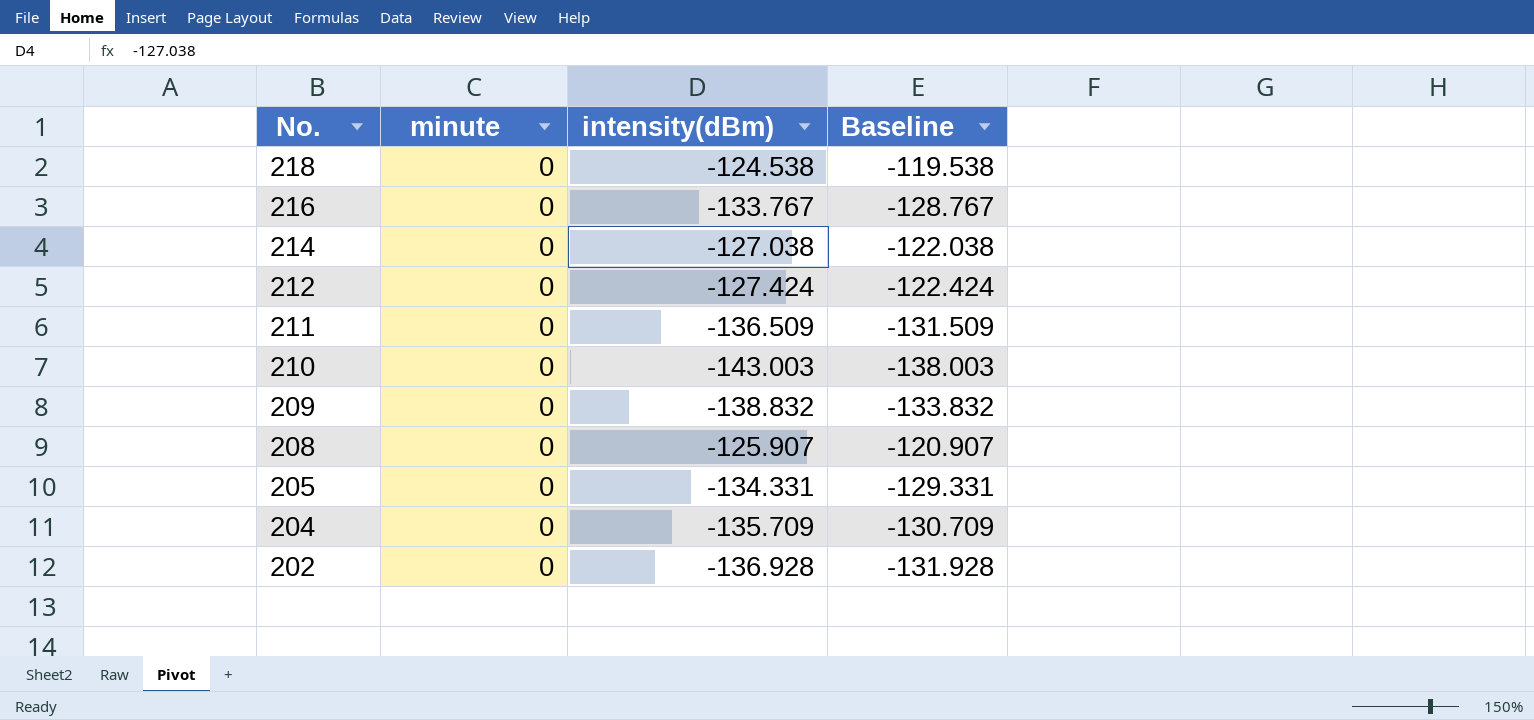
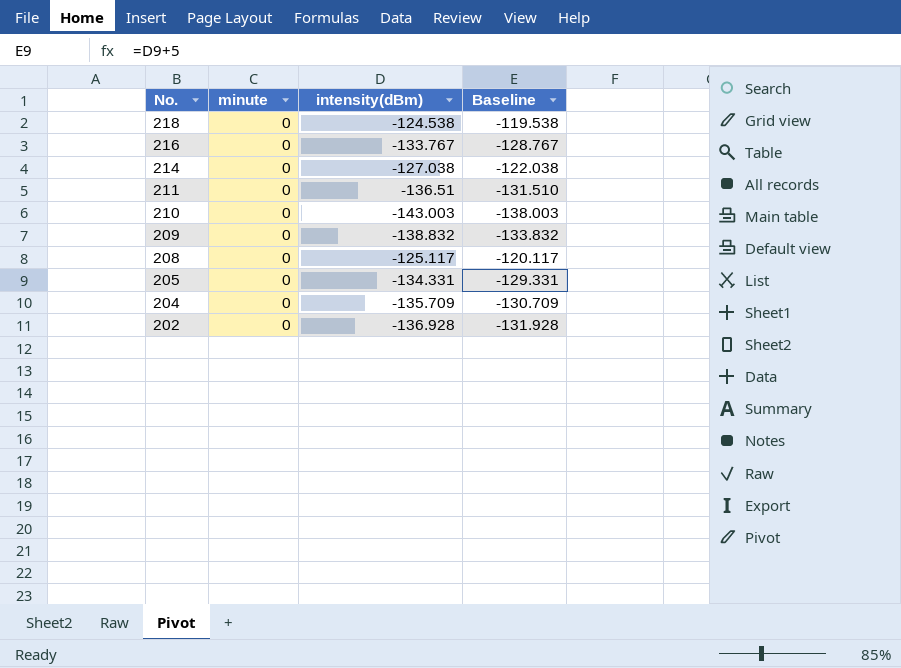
row 212: 0 | -127.424 | -122.424 -> none
211 | intensity(dBm): -136.509 -> -136.51
211 | Baseline: -131.509 -> -131.510
208 | intensity(dBm): -125.907 -> -125.117
208 | Baseline: -120.907 -> -120.117

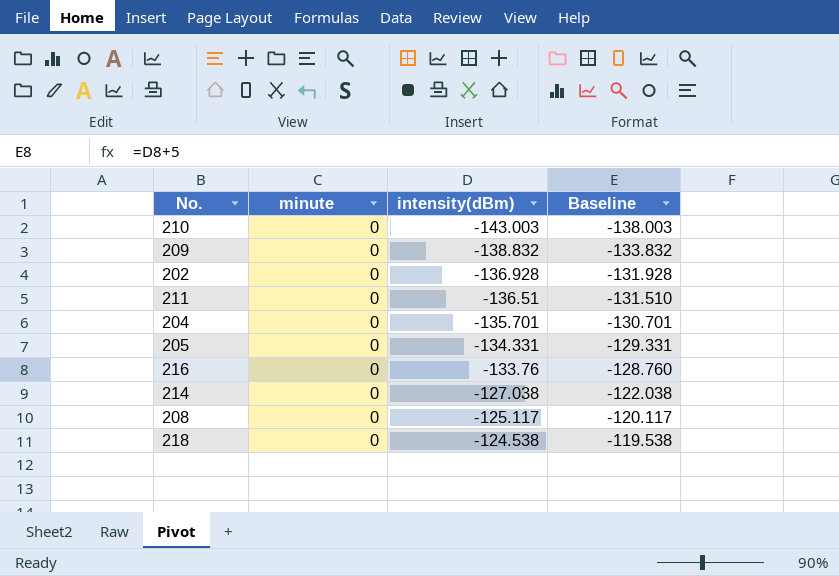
row order: No. descending -> intensity(dBm) ascending
204 | intensity(dBm): -135.709 -> -135.701
204 | Baseline: -130.709 -> -130.701
216 | intensity(dBm): -133.767 -> -133.76
216 | Baseline: -128.767 -> -128.760

